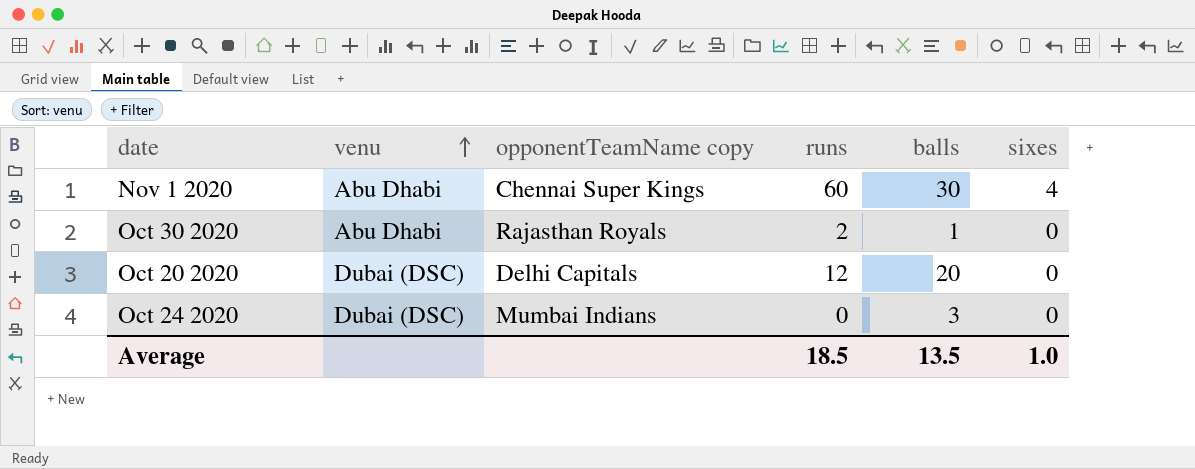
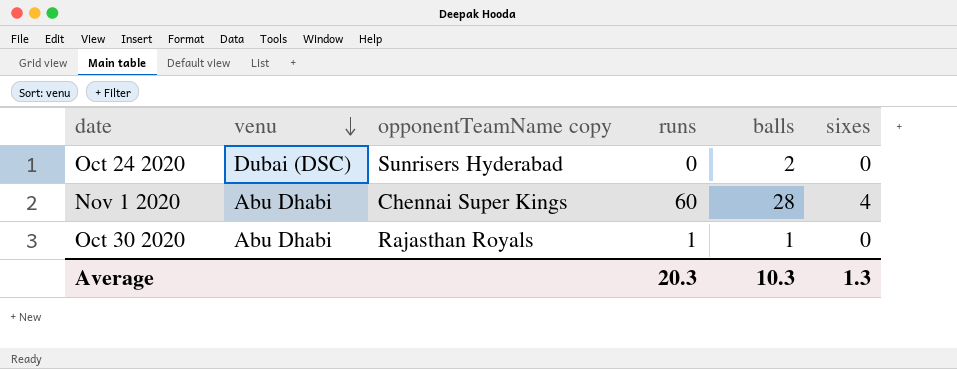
row order: venu ascending -> venu descending
row Oct 20 2020: Dubai (DSC) | Delhi Capitals | 12 | 20 | 0 -> none
Oct 24 2020 | opponentTeamName copy: Mumbai Indians -> Sunrisers Hyderabad
Oct 24 2020 | balls: 3 -> 2
Nov 1 2020 | balls: 30 -> 28
Oct 30 2020 | runs: 2 -> 1
Average | runs: 18.5 -> 20.3
Average | balls: 13.5 -> 10.3
Average | sixes: 1.0 -> 1.3

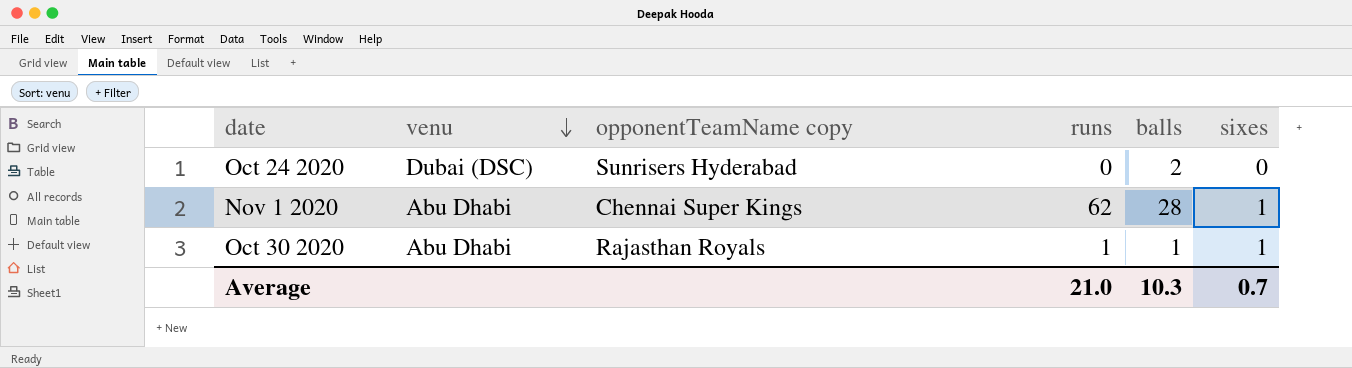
Nov 1 2020 | runs: 60 -> 62
Nov 1 2020 | sixes: 4 -> 1
Oct 30 2020 | sixes: 0 -> 1
Average | runs: 20.3 -> 21.0
Average | sixes: 1.3 -> 0.7

